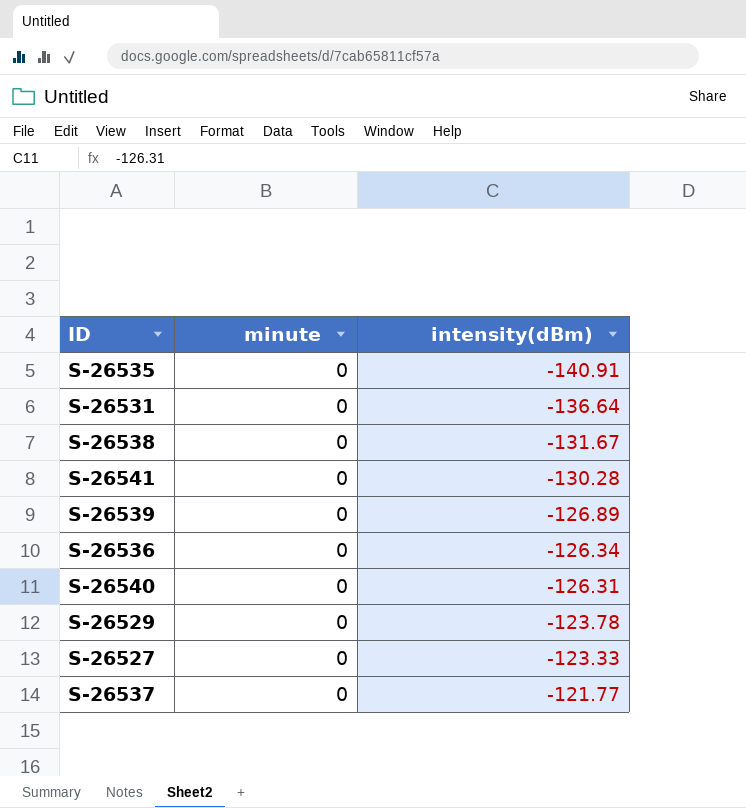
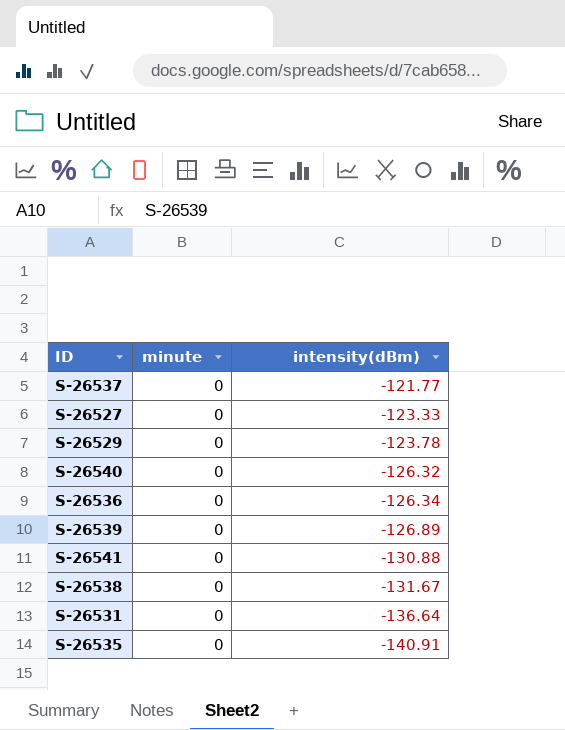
row order: intensity(dBm) ascending -> intensity(dBm) descending
S-26540 | intensity(dBm): -126.31 -> -126.32
S-26541 | intensity(dBm): -130.28 -> -130.88

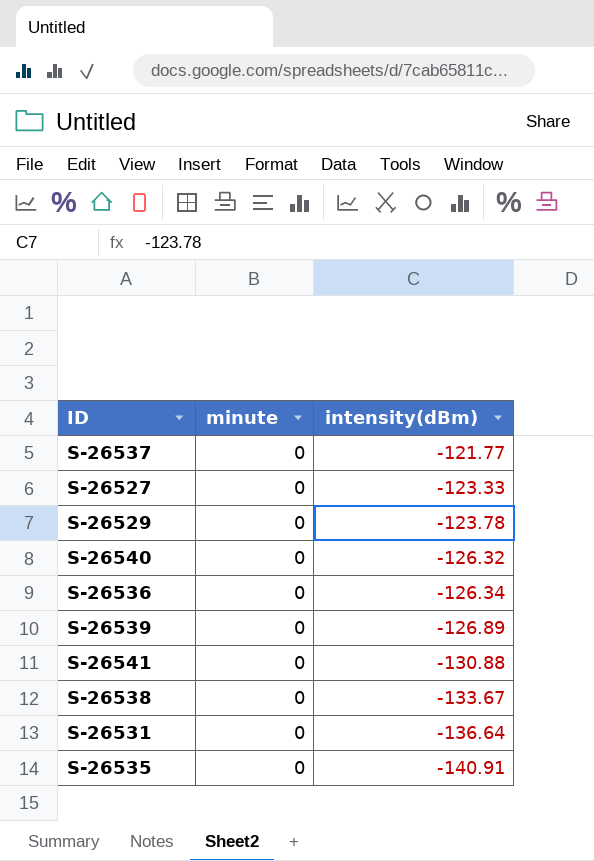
S-26538 | intensity(dBm): -131.67 -> -133.67

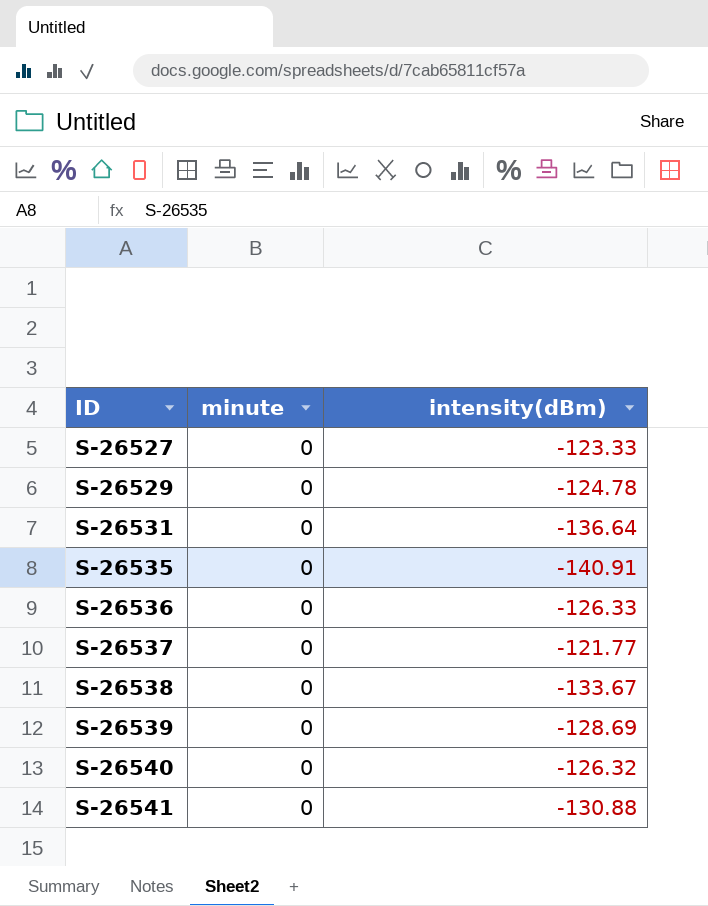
row order: intensity(dBm) descending -> ID ascending
S-26529 | intensity(dBm): -123.78 -> -124.78
S-26536 | intensity(dBm): -126.34 -> -126.33
S-26539 | intensity(dBm): -126.89 -> -128.69

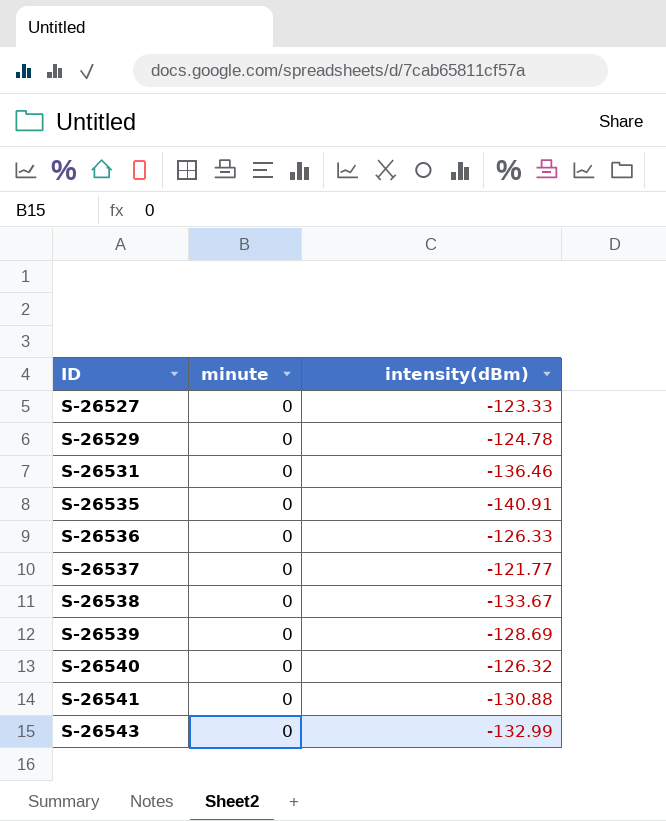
S-26531 | intensity(dBm): -136.64 -> -136.46
row S-26543: none -> 0 | -132.99

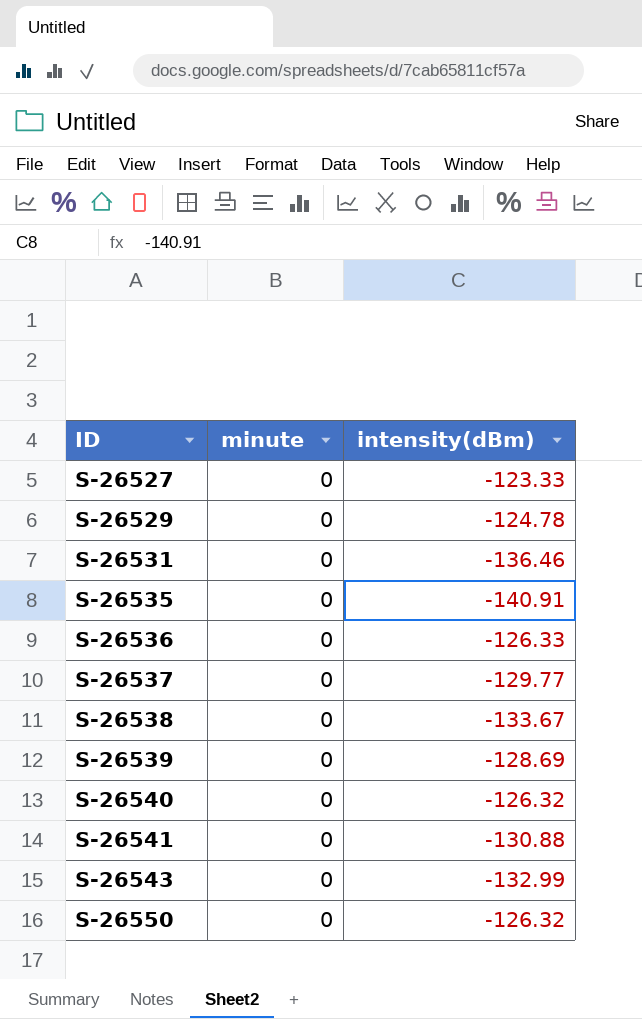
S-26537 | intensity(dBm): -121.77 -> -129.77
row S-26550: none -> 0 | -126.32

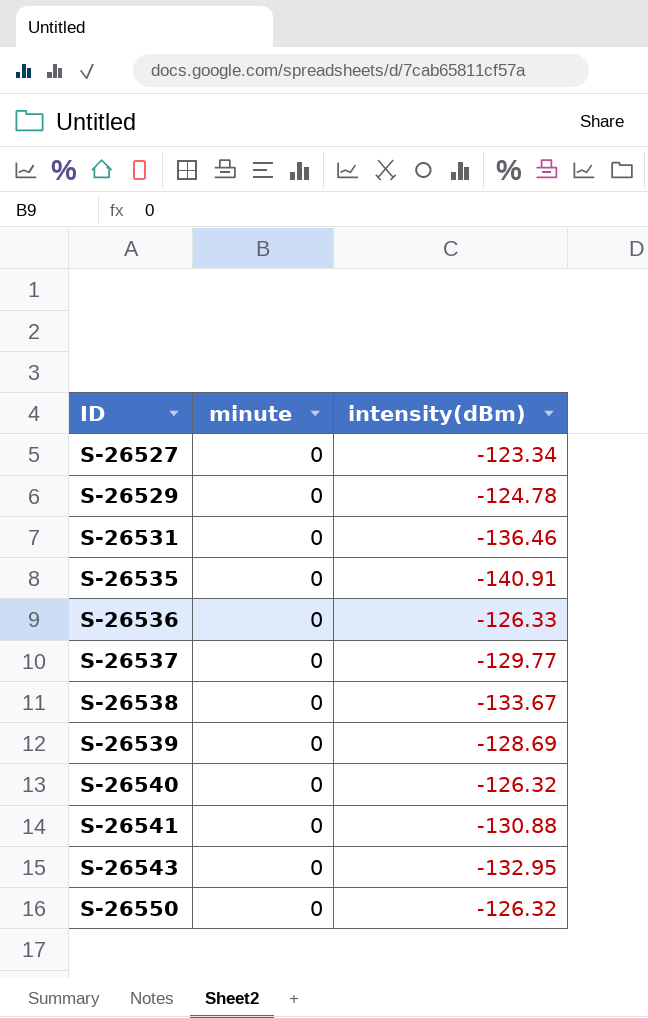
S-26527 | intensity(dBm): -123.33 -> -123.34
S-26543 | intensity(dBm): -132.99 -> -132.95

